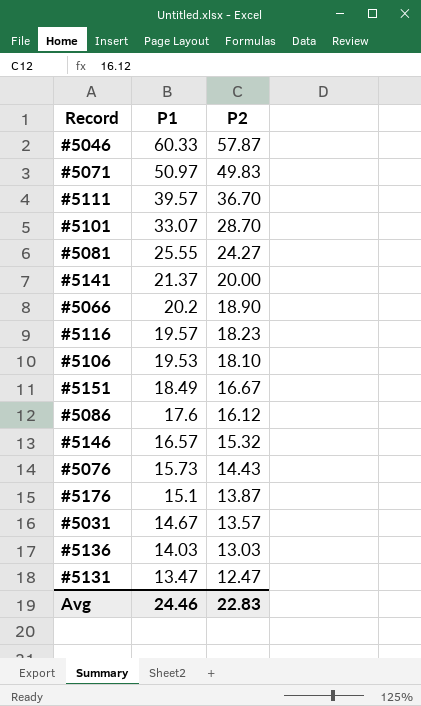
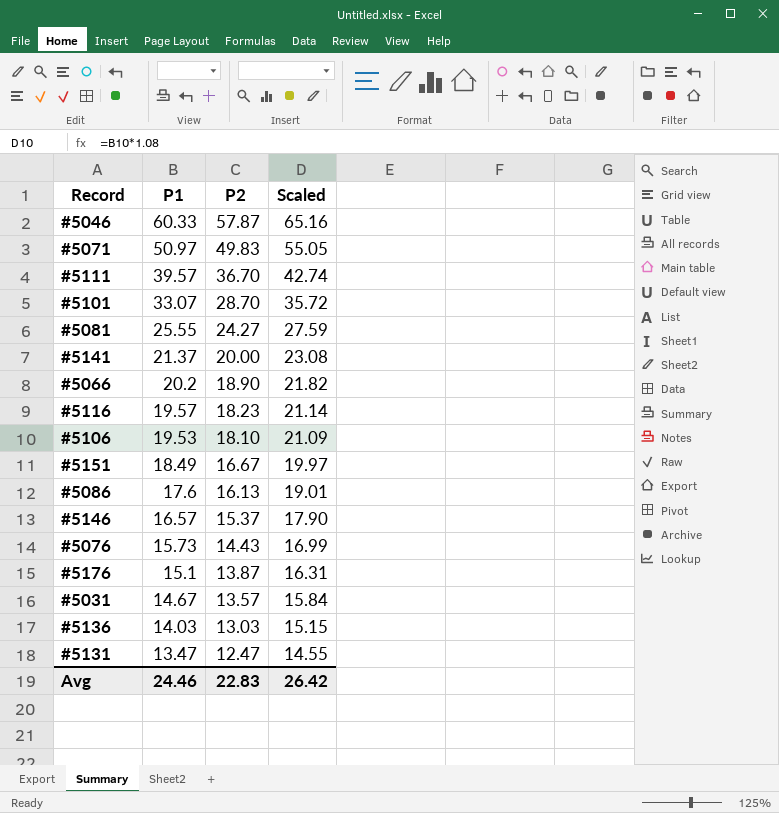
column Scaled | formula: none -> [P1] * 1.08
#5086 | P2: 16.12 -> 16.13
#5146 | P2: 15.32 -> 15.37

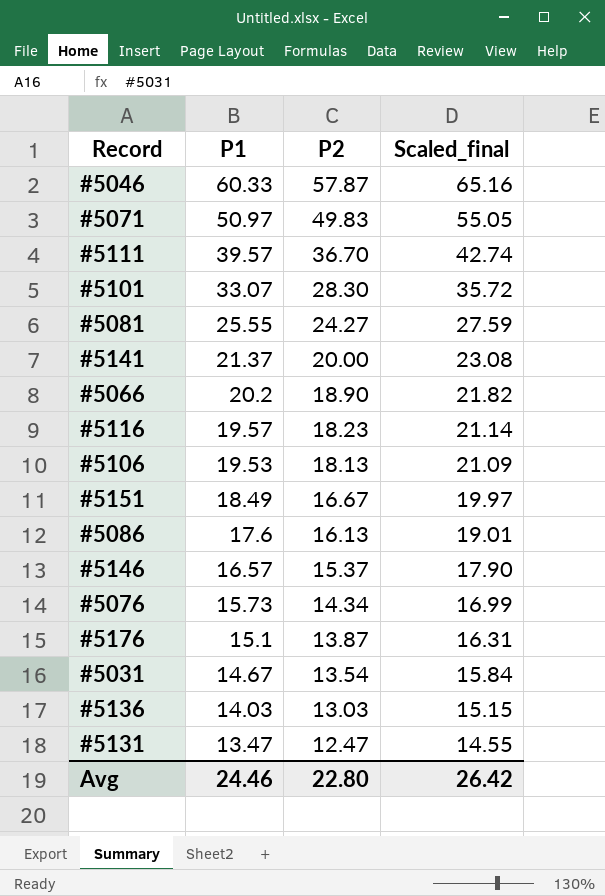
column name: Scaled -> Scaled_final
#5101 | P2: 28.70 -> 28.30
#5106 | P2: 18.10 -> 18.13
#5076 | P2: 14.43 -> 14.34
#5031 | P2: 13.57 -> 13.54
Avg | P2: 22.83 -> 22.80

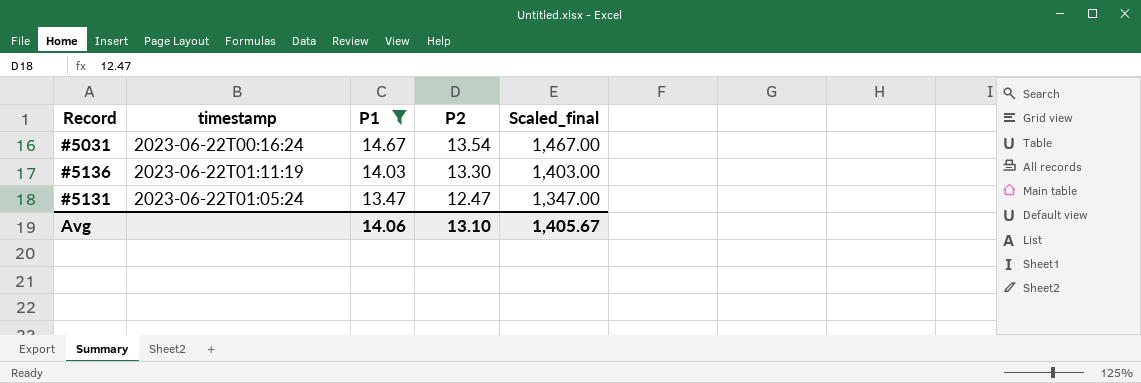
filter: none -> P1 <= 14.67
column timestamp | position: none -> 2
column Scaled_final | formula: [P1] * 1.08 -> [P1] * 100
#5136 | P2: 13.03 -> 13.30
Avg | P1: 24.46 -> 14.06
Avg | P2: 22.80 -> 13.10
Avg | Scaled_final: 26.42 -> 1,405.67

